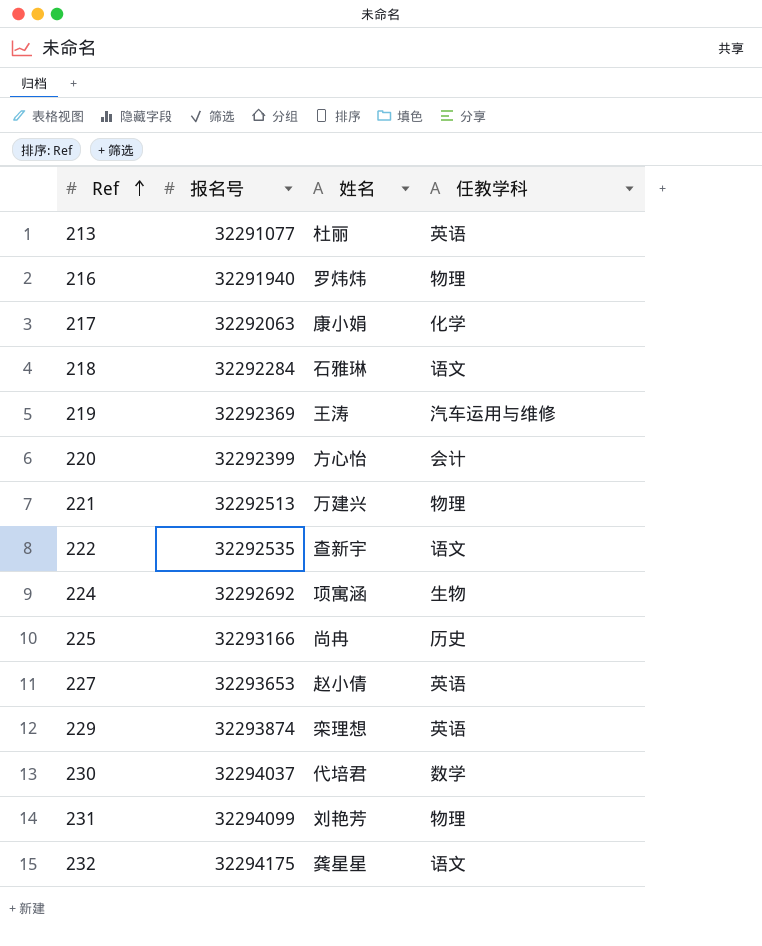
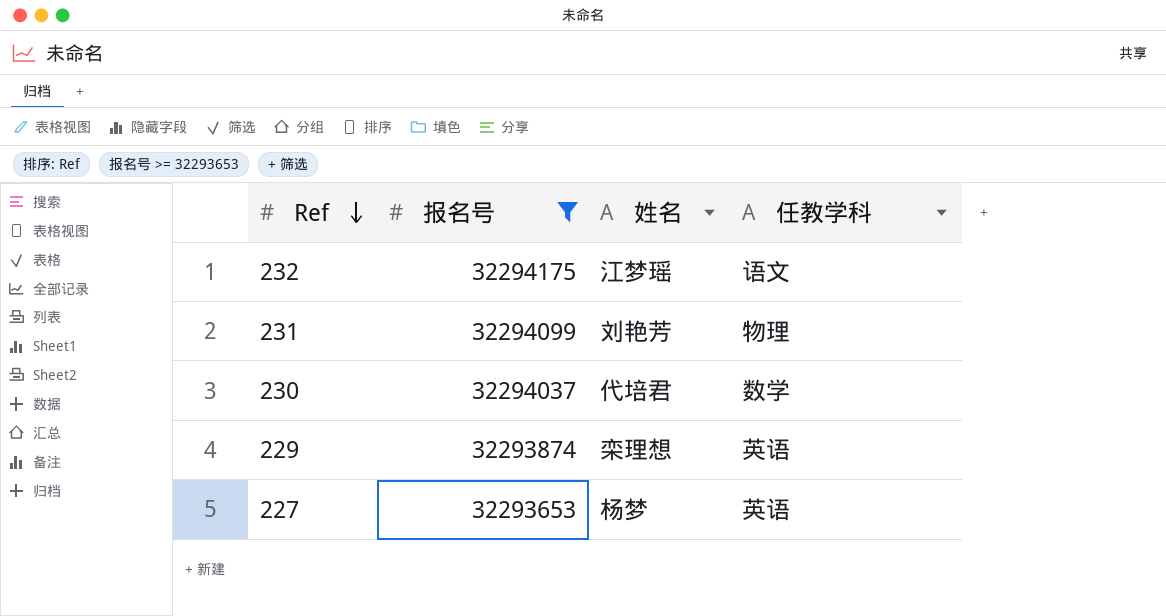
filter: none -> 报名号 >= 32293653
row order: Ref ascending -> Ref descending
232 | 姓名: 龚星星 -> 江梦瑶
227 | 姓名: 赵小倩 -> 杨梦

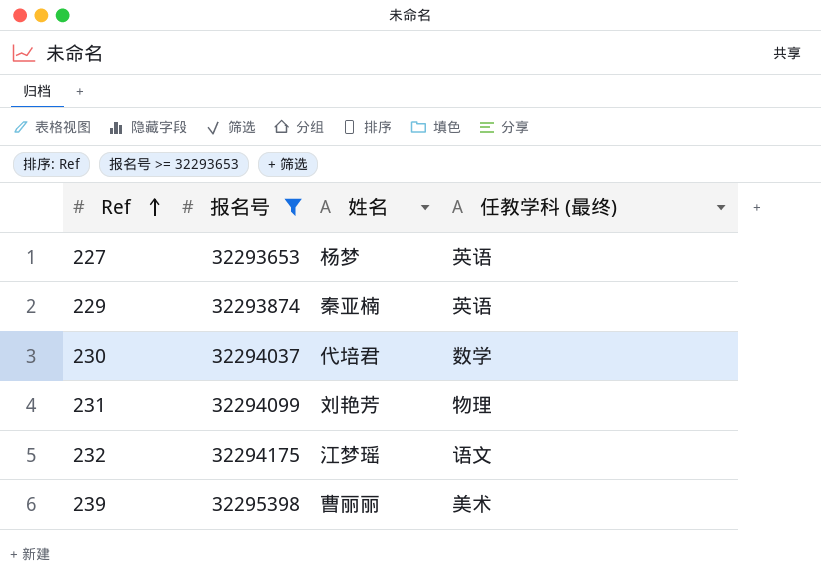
row order: Ref descending -> Ref ascending
column name: 任教学科 -> 任教学科 (最终)
229 | 姓名: 栾理想 -> 秦亚楠
row 239: none -> 32295398 | 曹丽丽 | 美术

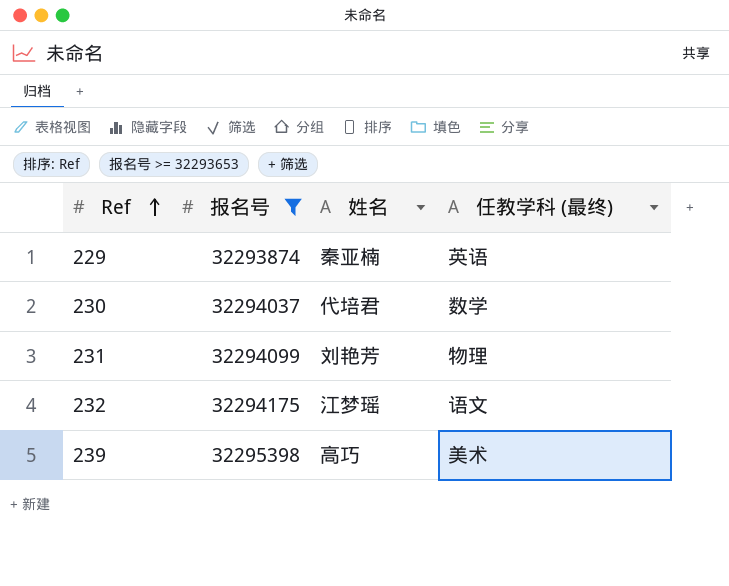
row 227: 32293653 | 杨梦 | 英语 -> none
239 | 姓名: 曹丽丽 -> 高巧

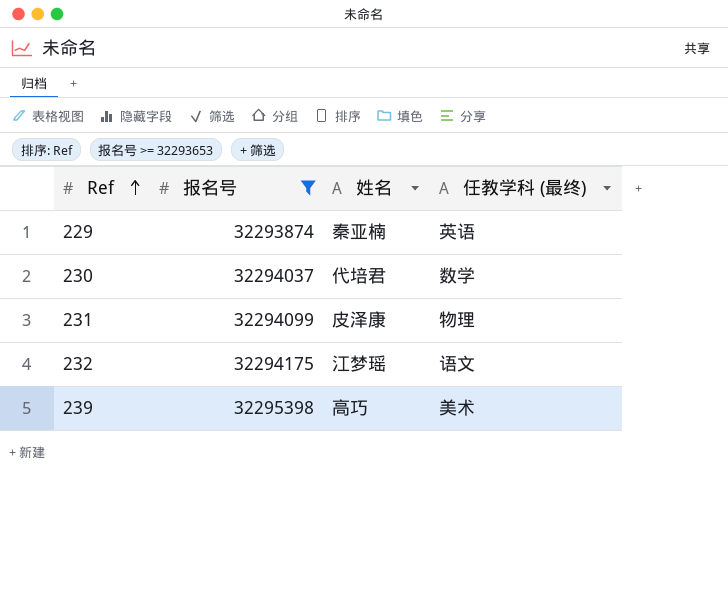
231 | 姓名: 刘艳芳 -> 皮泽康

